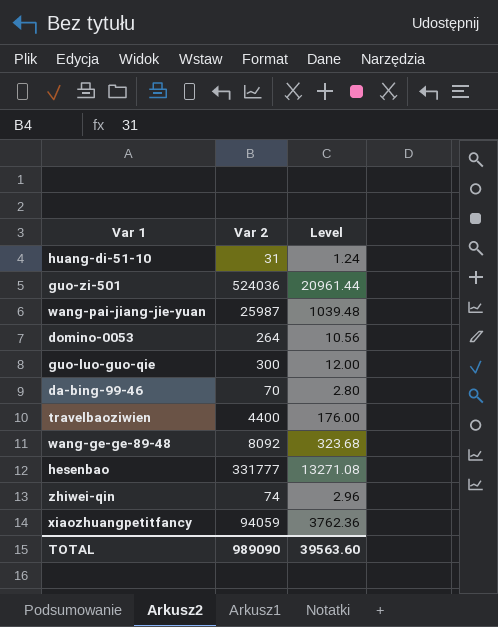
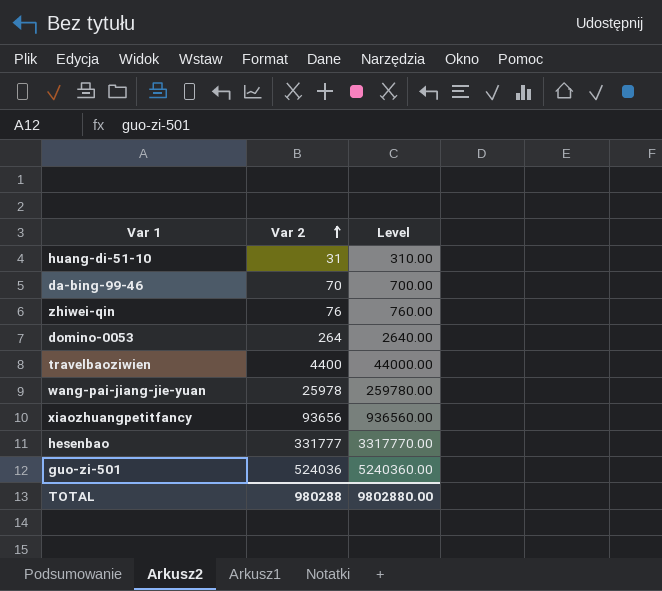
row order: none -> Var 2 ascending
column Level | formula: [Var 2] * 0.04 -> [Var 2] * 10
row guo-luo-guo-qie: 300 | 12.00 -> none
row wang-ge-ge-89-48: 8092 | 323.68 -> none
zhiwei-qin | Var 2: 74 -> 76
wang-pai-jiang-jie-yuan | Var 2: 25987 -> 25978
xiaozhuangpetitfancy | Var 2: 94059 -> 93656
TOTAL | Var 2: 989090 -> 980288
TOTAL | Level: 39563.60 -> 9802880.00

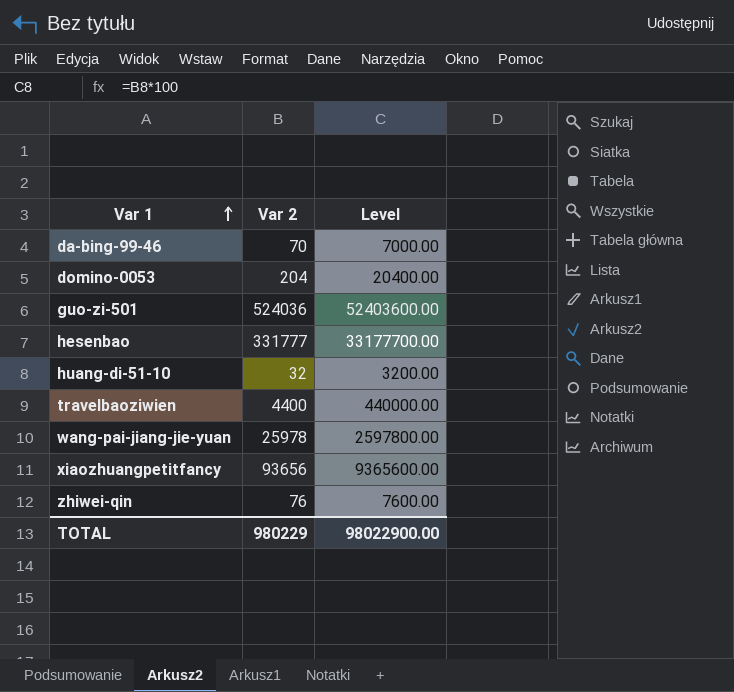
row order: Var 2 ascending -> Var 1 ascending
column Level | formula: [Var 2] * 10 -> [Var 2] * 100
domino-0053 | Var 2: 264 -> 204
huang-di-51-10 | Var 2: 31 -> 32
TOTAL | Var 2: 980288 -> 980229
TOTAL | Level: 9802880.00 -> 98022900.00

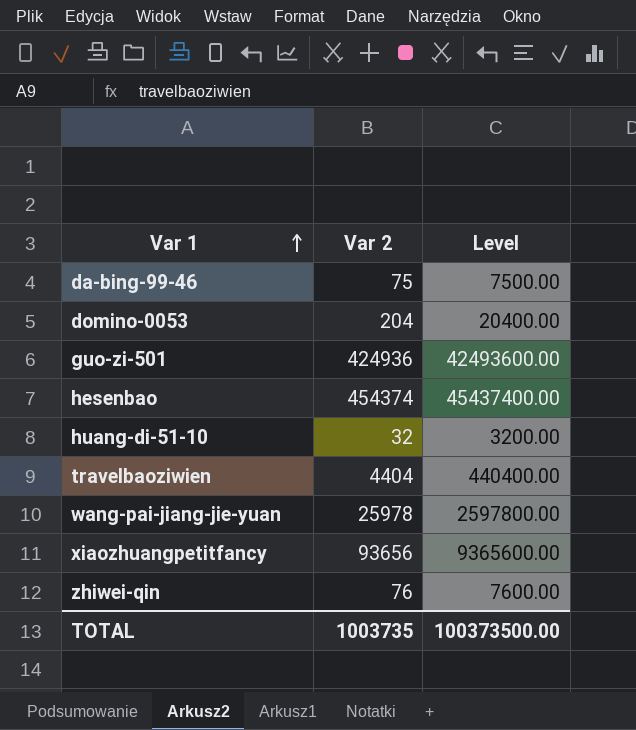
da-bing-99-46 | Var 2: 70 -> 75
da-bing-99-46 | Level: 7000.00 -> 7500.00
guo-zi-501 | Var 2: 524036 -> 424936
guo-zi-501 | Level: 52403600.00 -> 42493600.00
hesenbao | Var 2: 331777 -> 454374
hesenbao | Level: 33177700.00 -> 45437400.00
travelbaoziwien | Var 2: 4400 -> 4404
travelbaoziwien | Level: 440000.00 -> 440400.00
TOTAL | Var 2: 980229 -> 1003735
TOTAL | Level: 98022900.00 -> 100373500.00

